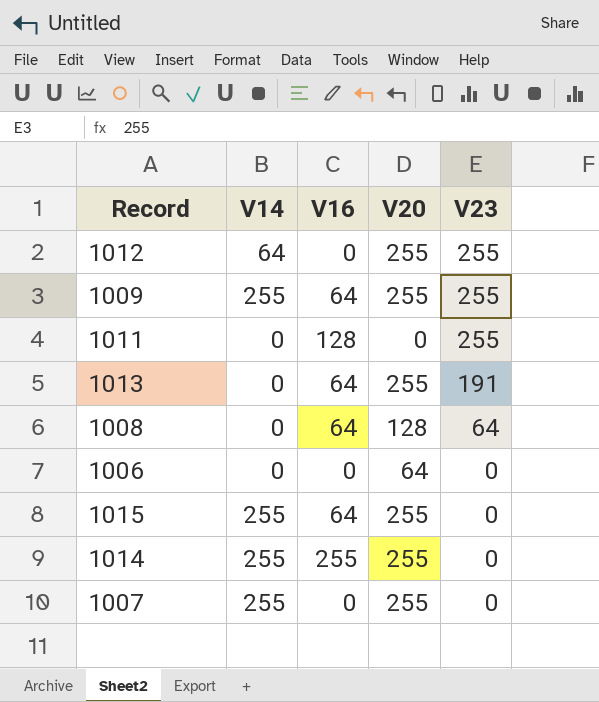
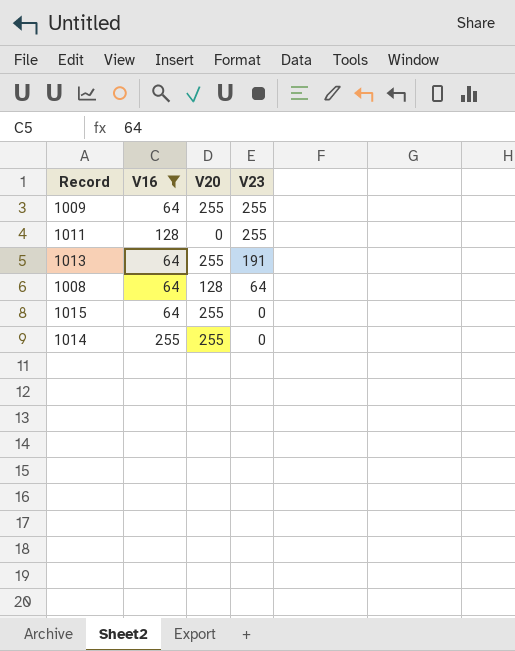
filter: none -> V16 != 0
column V14 | position: 2 -> none

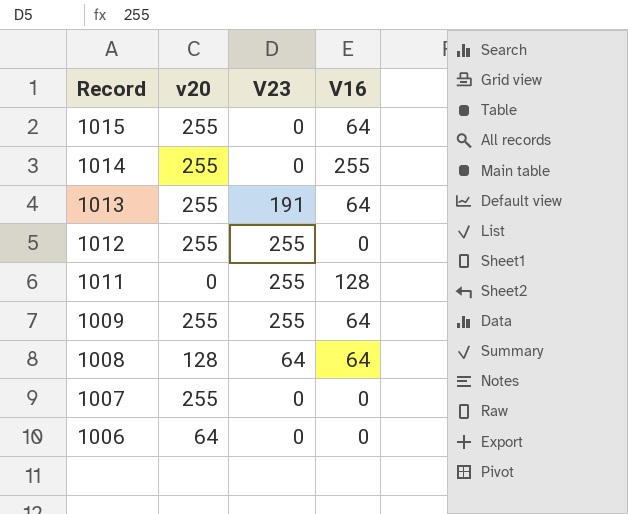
filter: V16 != 0 -> none
row order: V23 descending -> Record descending
column name: V20 -> v20
column V16 | position: 2 -> 4

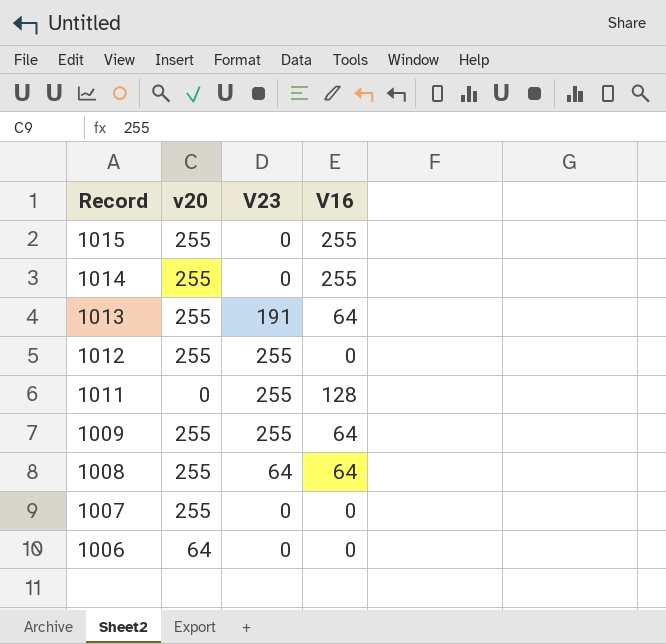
1015 | V16: 64 -> 255
1008 | v20: 128 -> 255

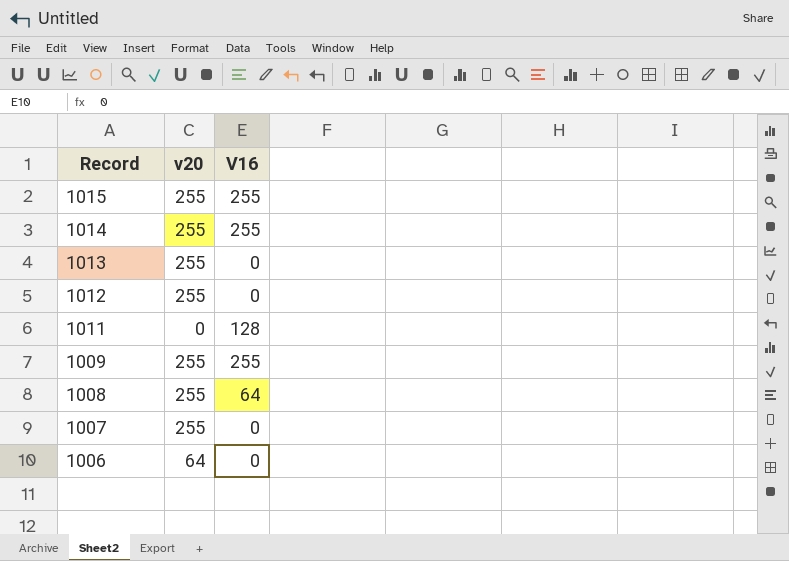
column V23 | position: 3 -> none
1013 | V16: 64 -> 0
1009 | V16: 64 -> 255

